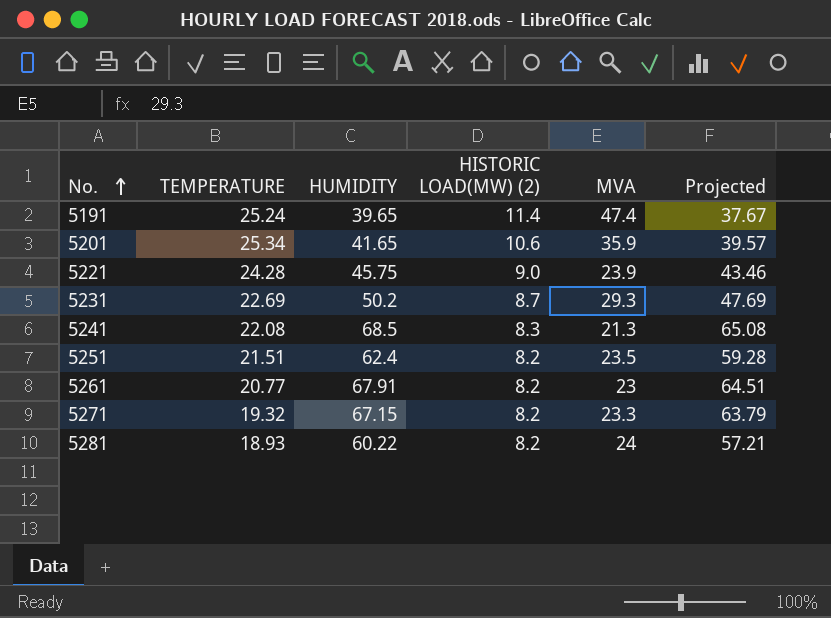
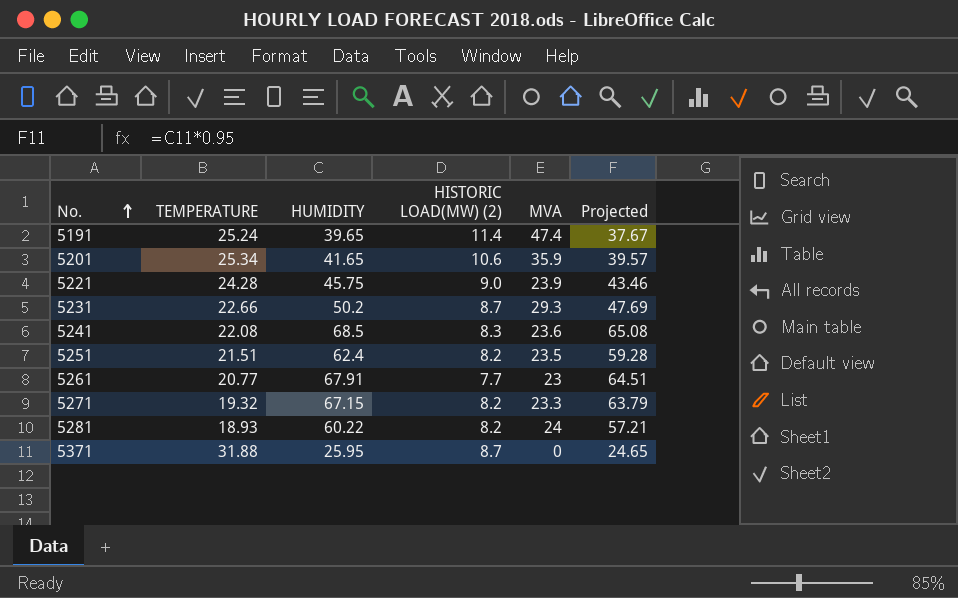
5231 | TEMPERATURE: 22.69 -> 22.66
5241 | MVA: 21.3 -> 23.6
5261 | HISTORIC LOAD(MW) (2): 8.2 -> 7.7
row 5371: none -> 31.88 | 25.95 | 8.7 | 0 | 24.65

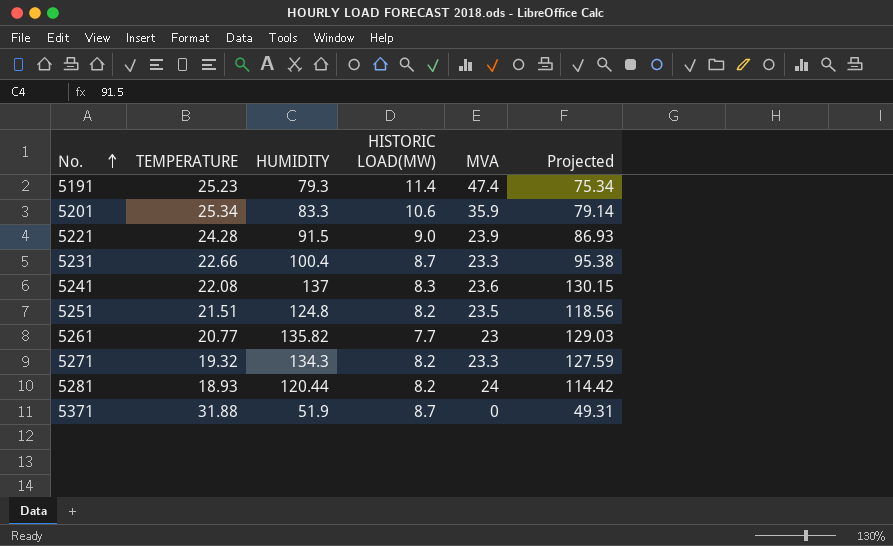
column name: HISTORIC LOAD(MW) (2) -> HISTORIC LOAD(MW)
5191 | TEMPERATURE: 25.24 -> 25.23
5191 | HUMIDITY: 39.65 -> 79.3
5191 | Projected: 37.67 -> 75.34
5201 | HUMIDITY: 41.65 -> 83.3
5201 | Projected: 39.57 -> 79.14
5221 | HUMIDITY: 45.75 -> 91.5
5221 | Projected: 43.46 -> 86.93
5231 | HUMIDITY: 50.2 -> 100.4
5231 | MVA: 29.3 -> 23.3
5231 | Projected: 47.69 -> 95.38
5241 | HUMIDITY: 68.5 -> 137
5241 | Projected: 65.08 -> 130.15
5251 | HUMIDITY: 62.4 -> 124.8
5251 | Projected: 59.28 -> 118.56
5261 | HUMIDITY: 67.91 -> 135.82
5261 | Projected: 64.51 -> 129.03
5271 | HUMIDITY: 67.15 -> 134.3
5271 | Projected: 63.79 -> 127.59
5281 | HUMIDITY: 60.22 -> 120.44
5281 | Projected: 57.21 -> 114.42
5371 | HUMIDITY: 25.95 -> 51.9
5371 | Projected: 24.65 -> 49.31

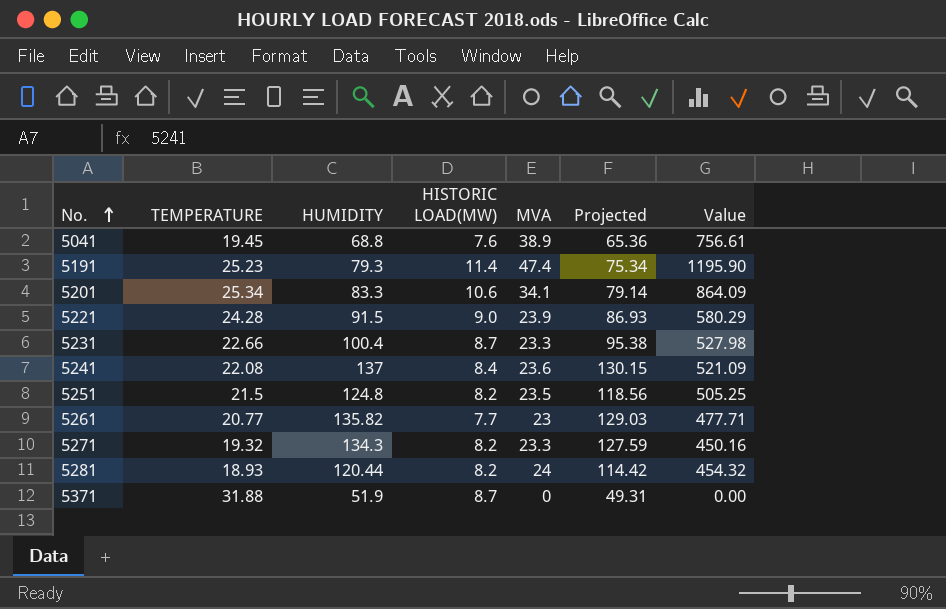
column Value | formula: none -> [TEMPERATURE] * [MVA]
row 5041: none -> 19.45 | 68.8 | 7.6 | 38.9 | 65.36 | 756.61
5201 | MVA: 35.9 -> 34.1
5241 | HISTORIC LOAD(MW): 8.3 -> 8.4
5251 | TEMPERATURE: 21.51 -> 21.5

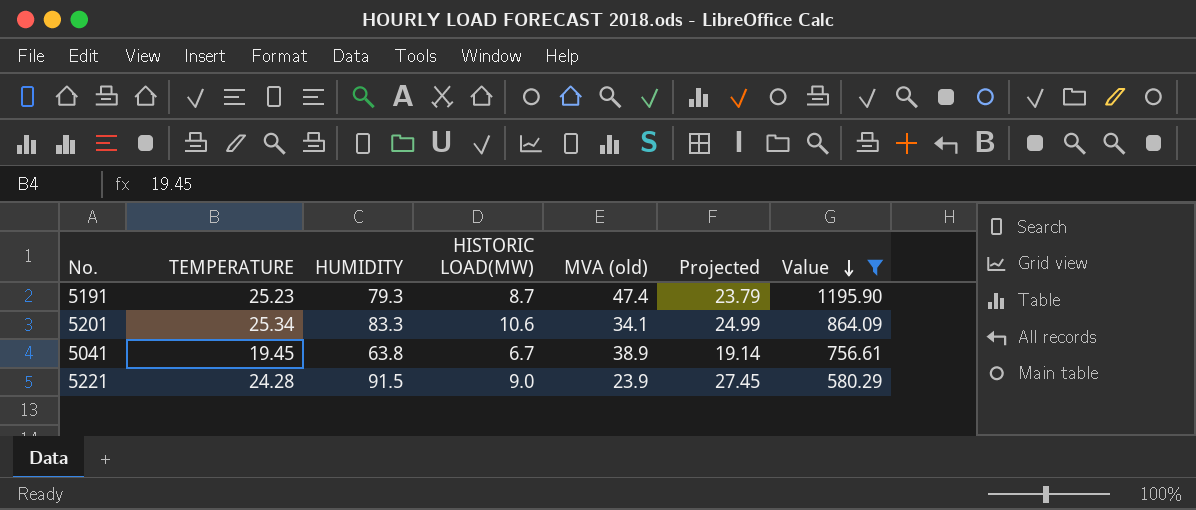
filter: none -> Value >= 580.29
row order: No. ascending -> Value descending
column name: MVA -> MVA (old)
column Projected | formula: [HUMIDITY] * 0.95 -> [HUMIDITY] * 0.3
5191 | HISTORIC LOAD(MW): 11.4 -> 8.7
5041 | HUMIDITY: 68.8 -> 63.8
5041 | HISTORIC LOAD(MW): 7.6 -> 6.7

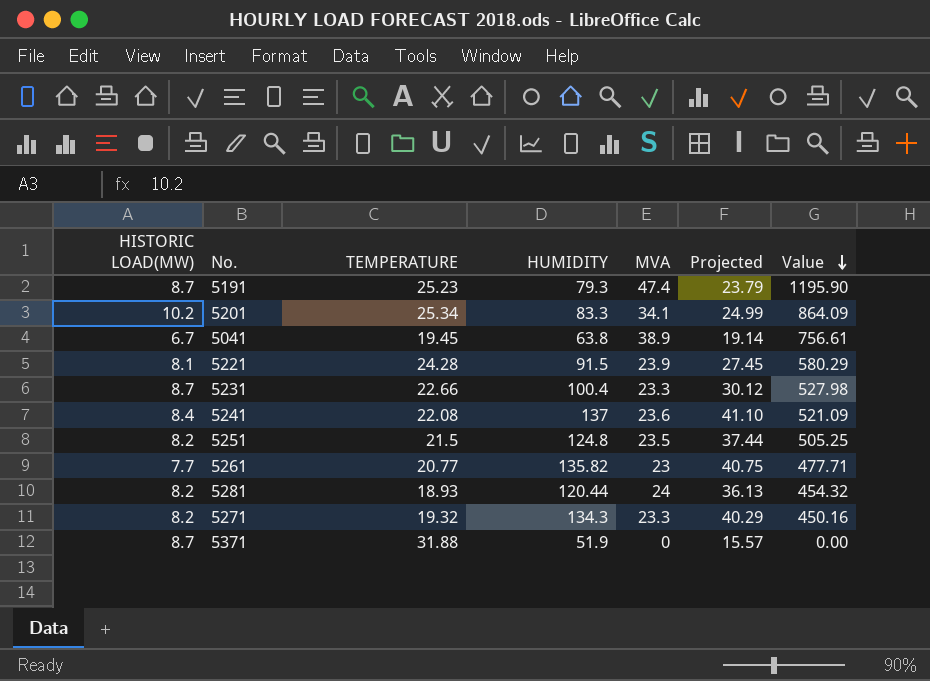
filter: Value >= 580.29 -> none
column HISTORIC LOAD(MW) | position: 4 -> 1
column name: MVA (old) -> MVA
5201 | HISTORIC LOAD(MW): 10.6 -> 10.2
5221 | HISTORIC LOAD(MW): 9.0 -> 8.1

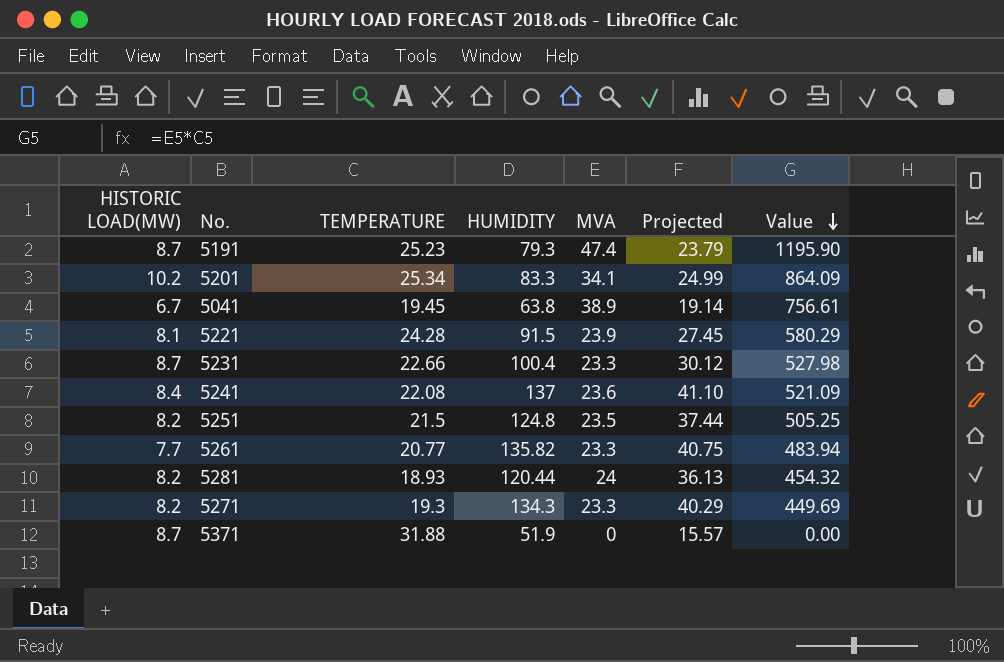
5261 | MVA: 23 -> 23.3
5261 | Value: 477.71 -> 483.94
5271 | TEMPERATURE: 19.32 -> 19.3
5271 | Value: 450.16 -> 449.69

